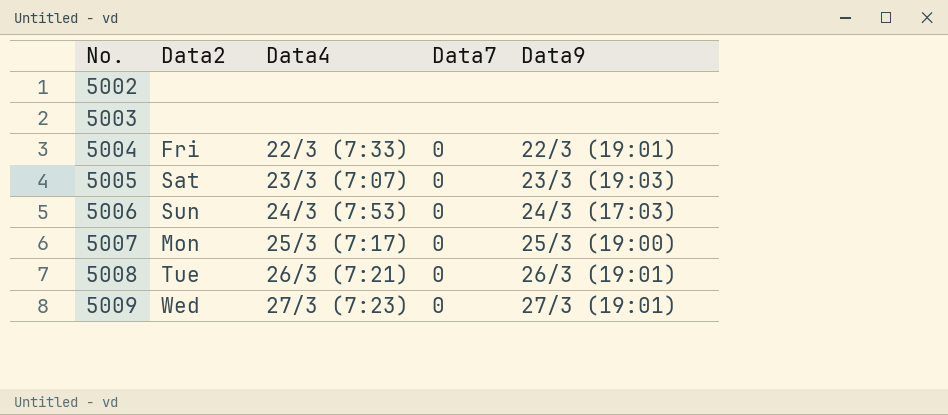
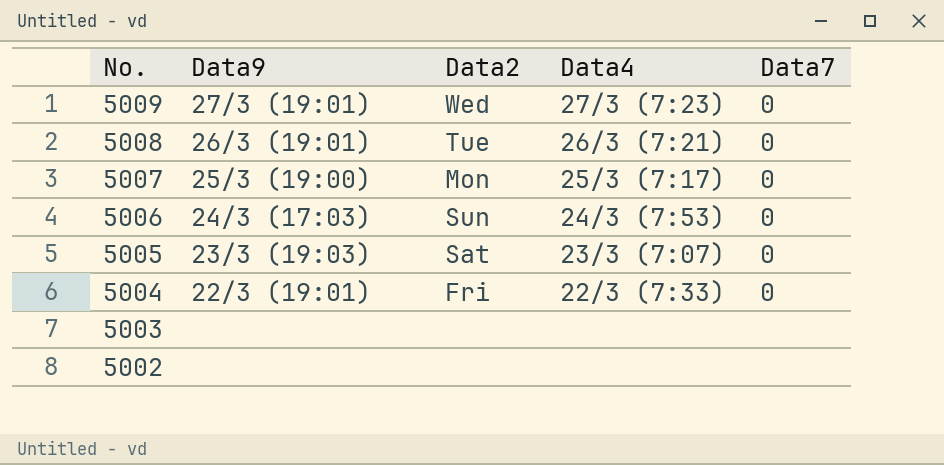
row order: No. ascending -> No. descending
column Data9 | position: 5 -> 2

